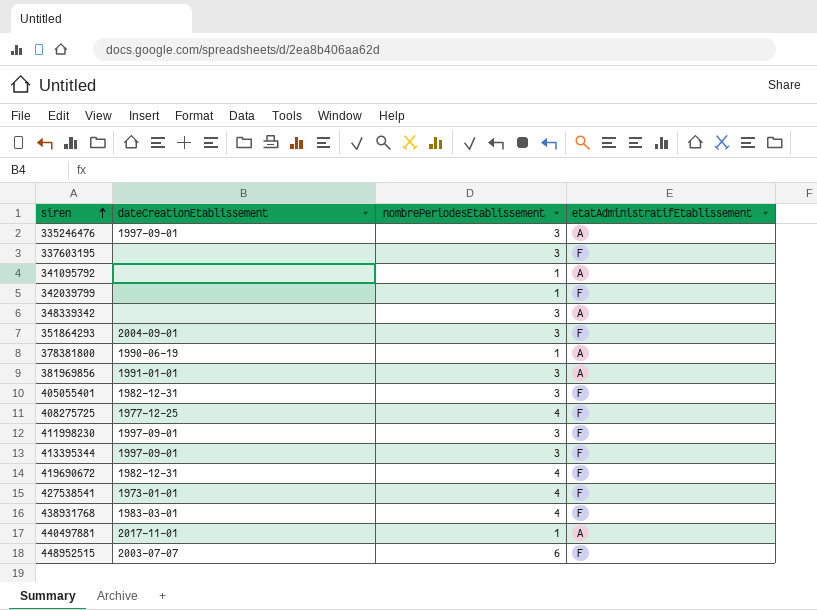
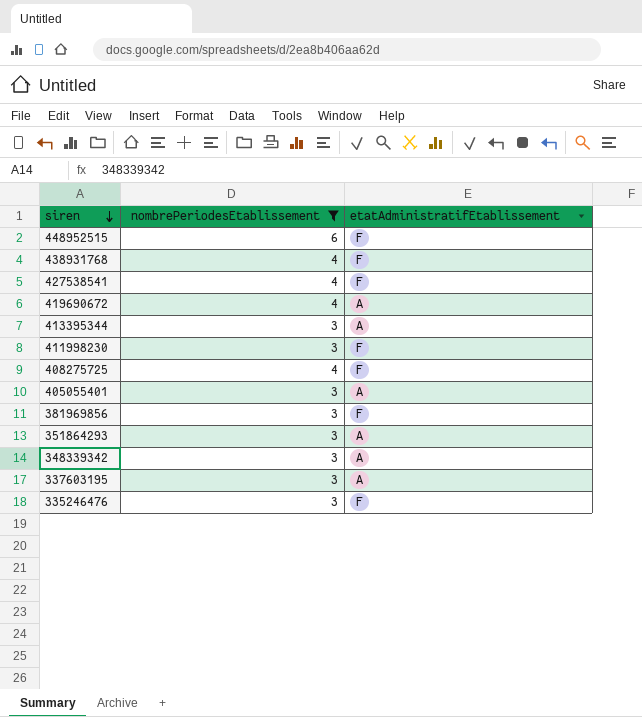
filter: none -> nombrePeriodesEtablissement != 1
row order: siren ascending -> siren descending
column dateCreationEtablissement | position: 2 -> none
419690672 | etatAdministratifEtablissement: F -> A
413395344 | etatAdministratifEtablissement: F -> A
405055401 | etatAdministratifEtablissement: F -> A
381969856 | etatAdministratifEtablissement: A -> F
351864293 | etatAdministratifEtablissement: F -> A
337603195 | etatAdministratifEtablissement: F -> A
335246476 | etatAdministratifEtablissement: A -> F

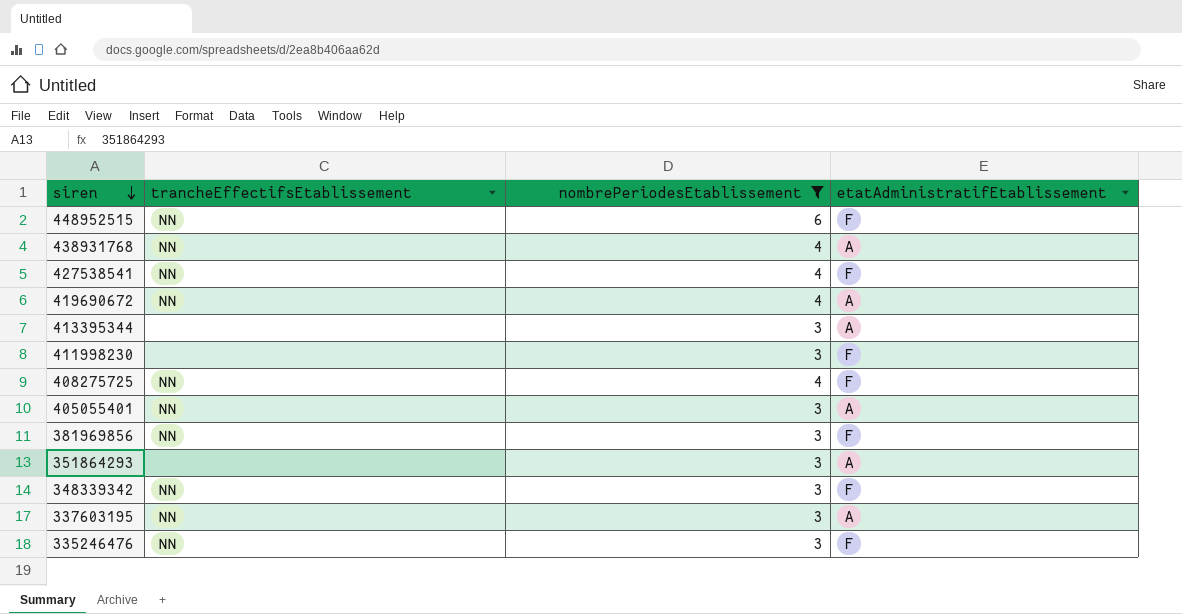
column trancheEffectifsEtablissement | position: none -> 2
438931768 | etatAdministratifEtablissement: F -> A
348339342 | etatAdministratifEtablissement: A -> F

